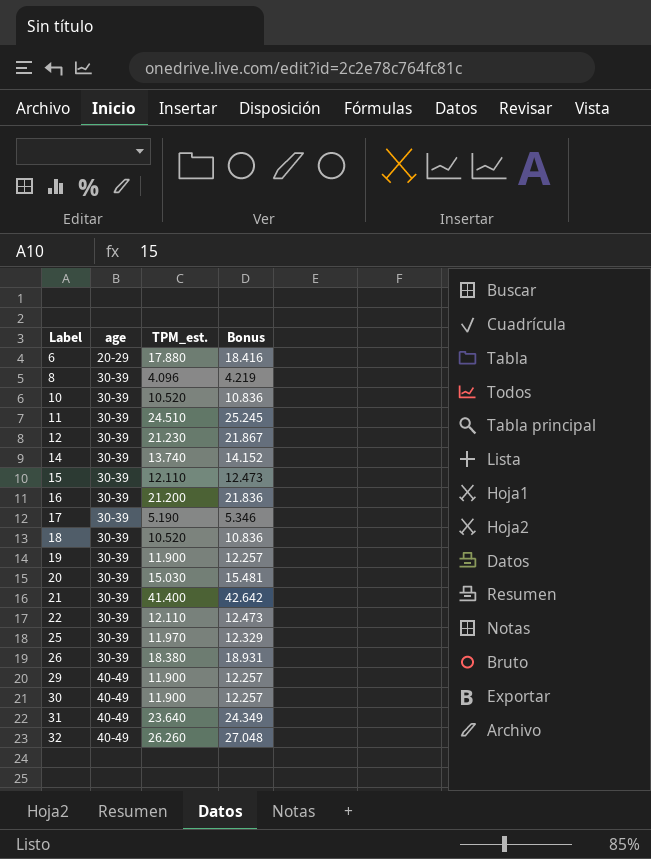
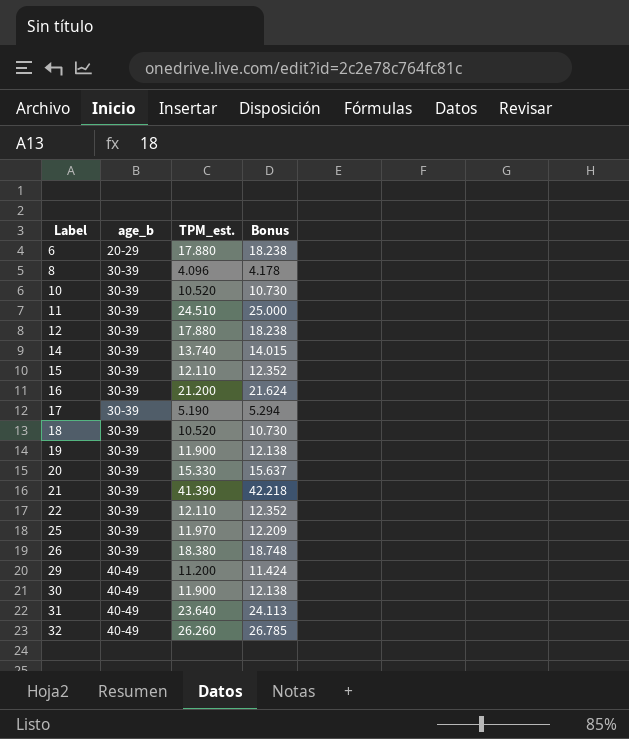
column name: age -> age_b
column Bonus | formula: [TPM_est.] * 1.03 -> [TPM_est.] * 1.02
12 | TPM_est.: 21.230 -> 17.880
20 | TPM_est.: 15.030 -> 15.330
21 | TPM_est.: 41.400 -> 41.390
29 | TPM_est.: 11.900 -> 11.200

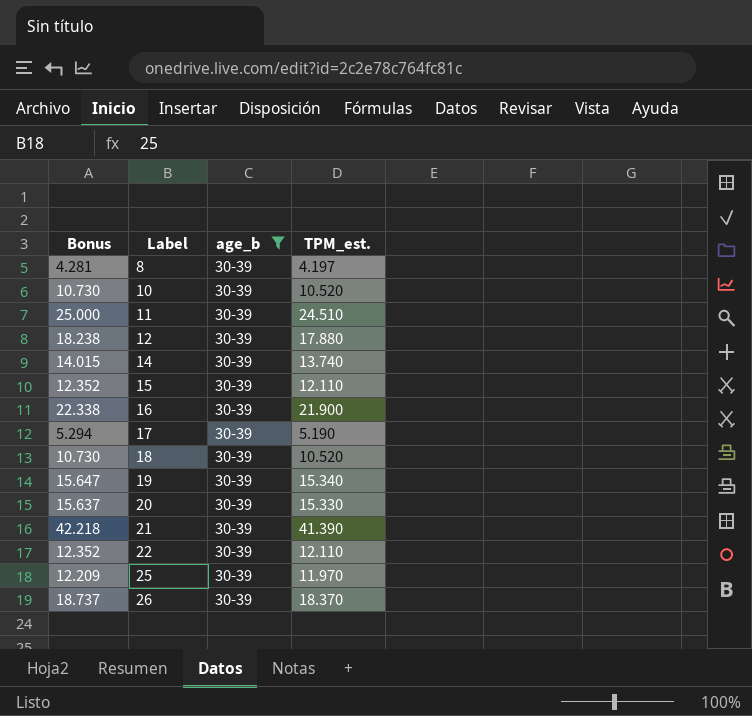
filter: none -> age_b = 30-39
column Bonus | position: 4 -> 1
8 | Bonus: 4.178 -> 4.281
8 | TPM_est.: 4.096 -> 4.197
16 | Bonus: 21.624 -> 22.338
16 | TPM_est.: 21.200 -> 21.900
19 | Bonus: 12.138 -> 15.647
19 | TPM_est.: 11.900 -> 15.340
26 | Bonus: 18.748 -> 18.737
26 | TPM_est.: 18.380 -> 18.370

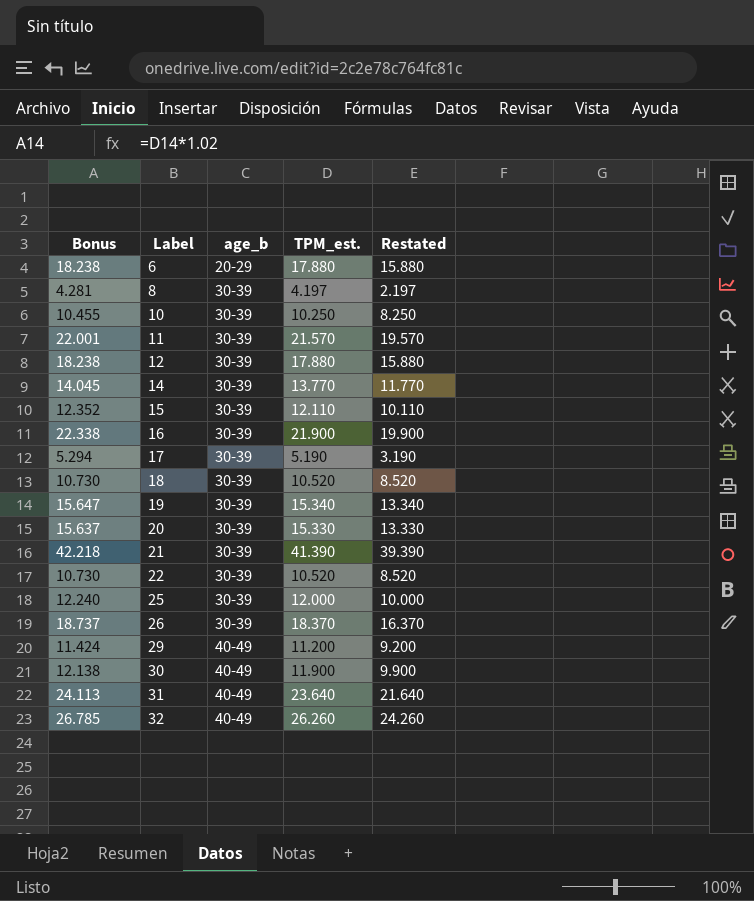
filter: age_b = 30-39 -> none
column Restated | formula: none -> [TPM_est.] - 2
10 | Bonus: 10.730 -> 10.455
10 | TPM_est.: 10.520 -> 10.250
11 | Bonus: 25.000 -> 22.001
11 | TPM_est.: 24.510 -> 21.570
14 | Bonus: 14.015 -> 14.045
14 | TPM_est.: 13.740 -> 13.770
22 | Bonus: 12.352 -> 10.730
22 | TPM_est.: 12.110 -> 10.520
25 | Bonus: 12.209 -> 12.240
25 | TPM_est.: 11.970 -> 12.000

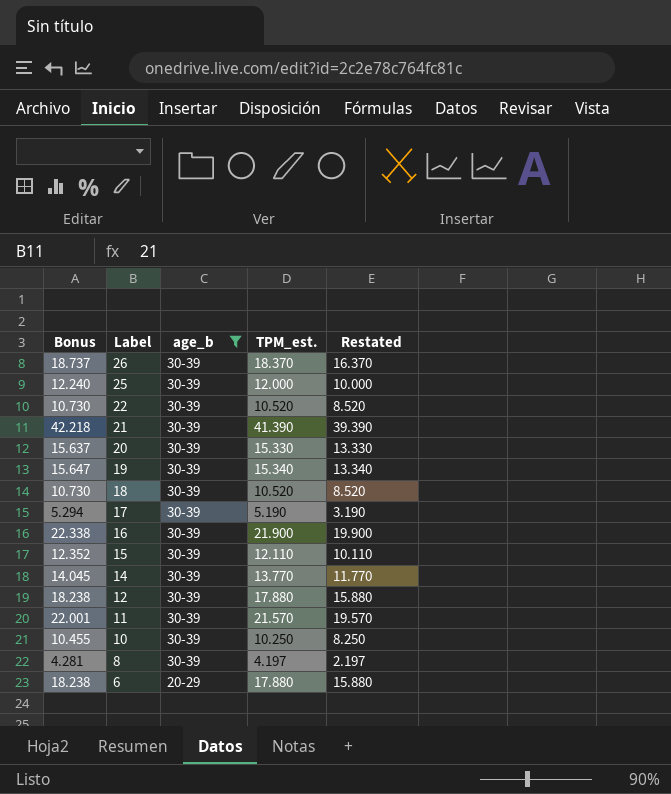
filter: none -> age_b != 40-49
row order: Label ascending -> Label descending

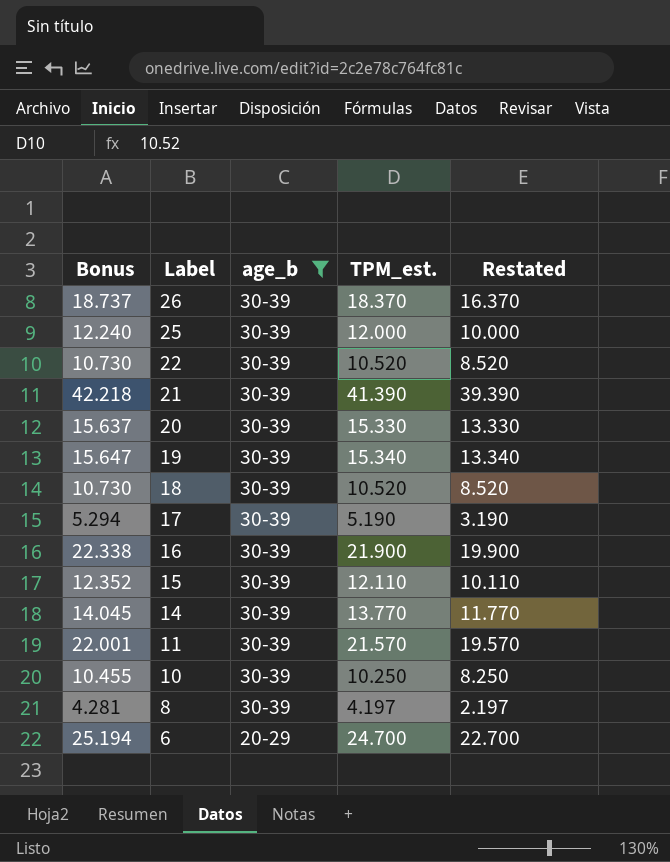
row 12: 18.238 | 30-39 | 17.880 | 15.880 -> none
6 | Bonus: 18.238 -> 25.194
6 | TPM_est.: 17.880 -> 24.700
6 | Restated: 15.880 -> 22.700

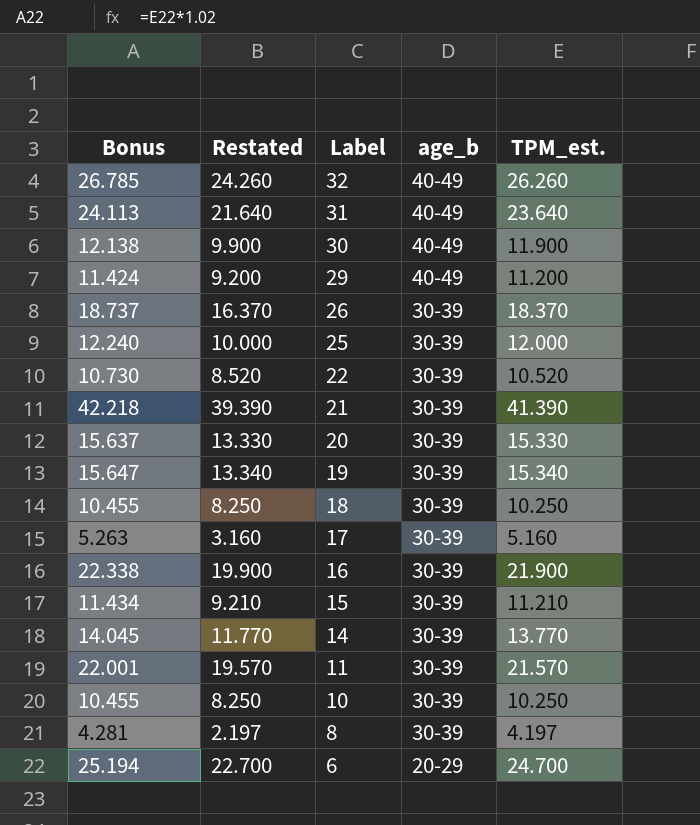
filter: age_b != 40-49 -> none
column Restated | position: 5 -> 2
18 | Bonus: 10.730 -> 10.455
18 | Restated: 8.520 -> 8.250
18 | TPM_est.: 10.520 -> 10.250
17 | Bonus: 5.294 -> 5.263
17 | Restated: 3.190 -> 3.160
17 | TPM_est.: 5.190 -> 5.160
15 | Bonus: 12.352 -> 11.434
15 | Restated: 10.110 -> 9.210
15 | TPM_est.: 12.110 -> 11.210

